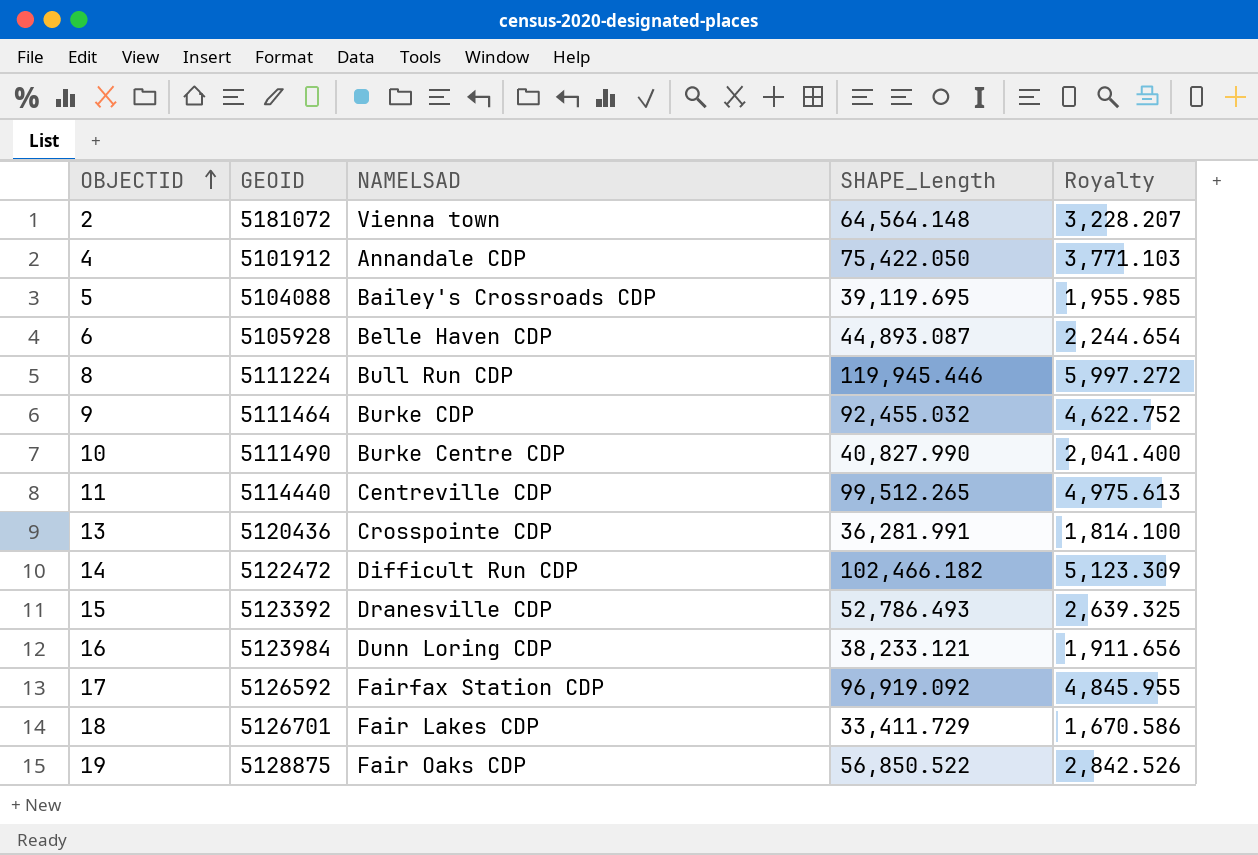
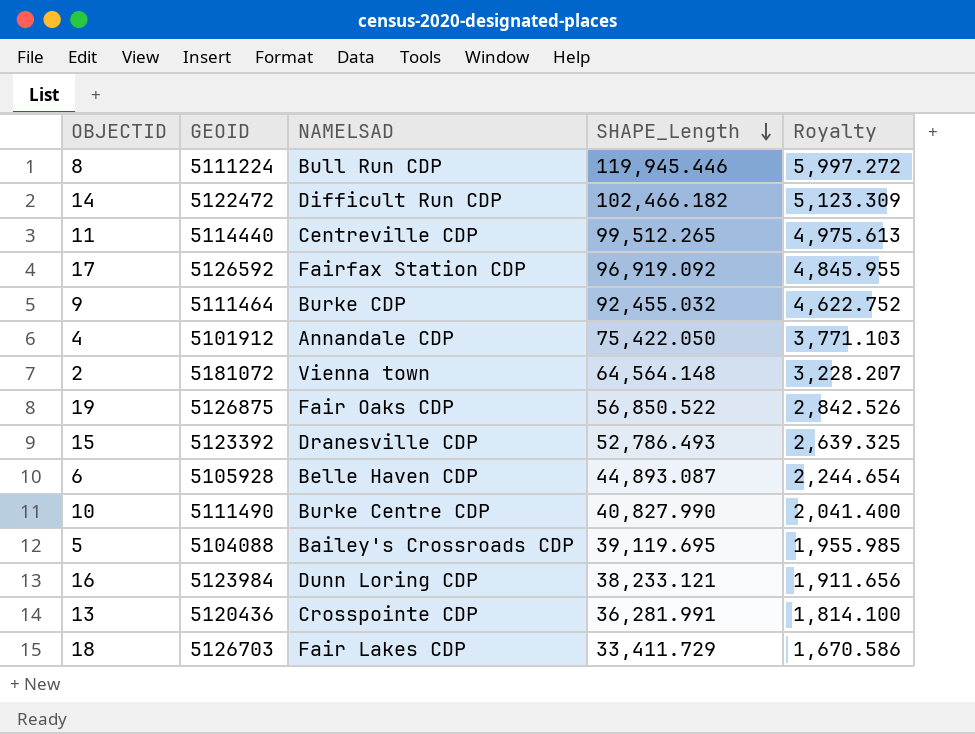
row order: OBJECTID ascending -> SHAPE_Length descending
19 | GEOID: 5128875 -> 5126875
18 | GEOID: 5126701 -> 5126703

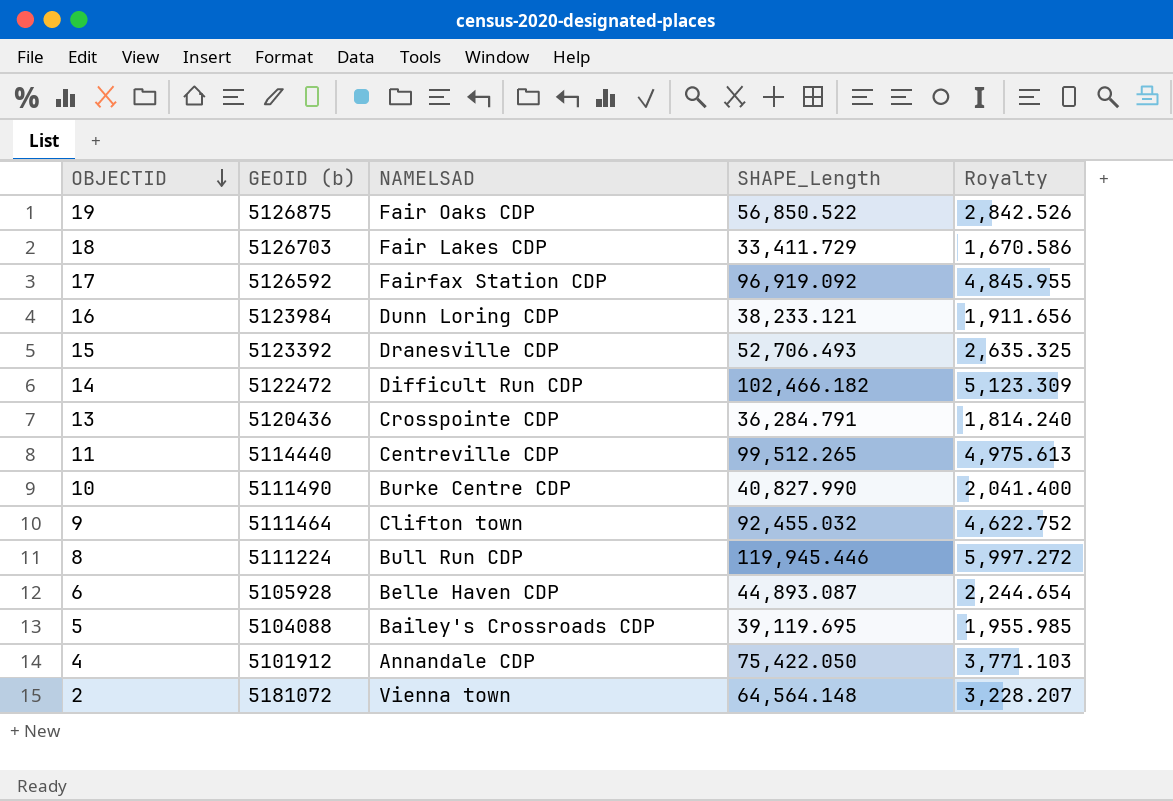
row order: SHAPE_Length descending -> OBJECTID descending
column name: GEOID -> GEOID (b)
15 | SHAPE_Length: 52,786.493 -> 52,706.493
15 | Royalty: 2,639.325 -> 2,635.325
13 | SHAPE_Length: 36,281.991 -> 36,284.791
13 | Royalty: 1,814.100 -> 1,814.240
9 | NAMELSAD: Burke CDP -> Clifton town

